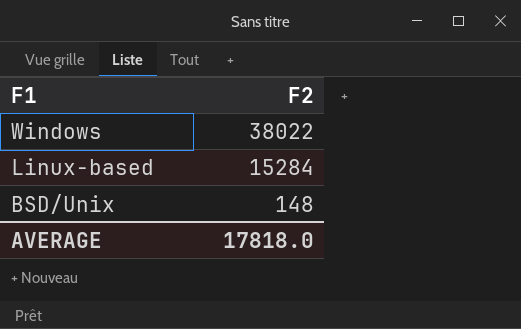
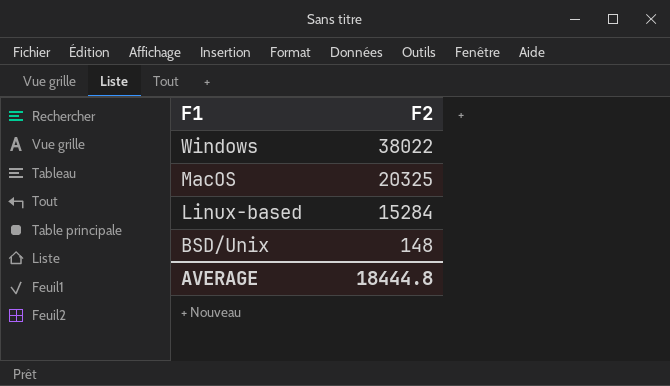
row MacOS: none -> 20325
AVERAGE | F2: 17818.0 -> 18444.8

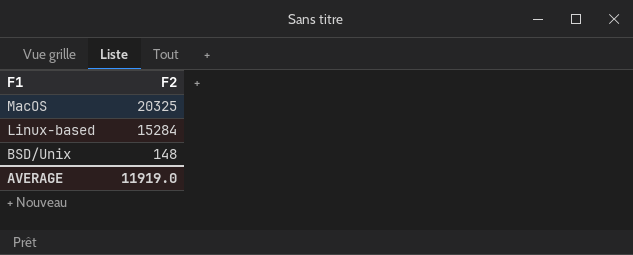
row Windows: 38022 -> none
AVERAGE | F2: 18444.8 -> 11919.0

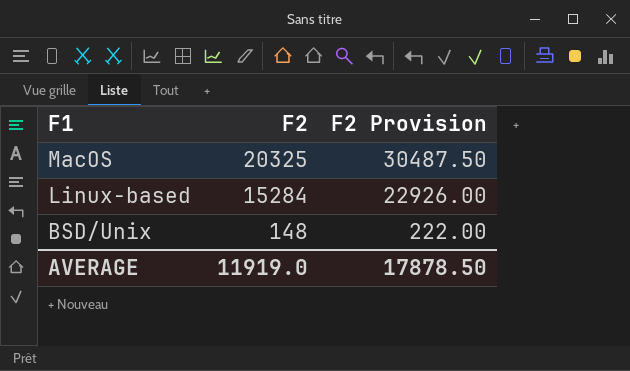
column F2 Provision | formula: none -> [F2] * 1.5

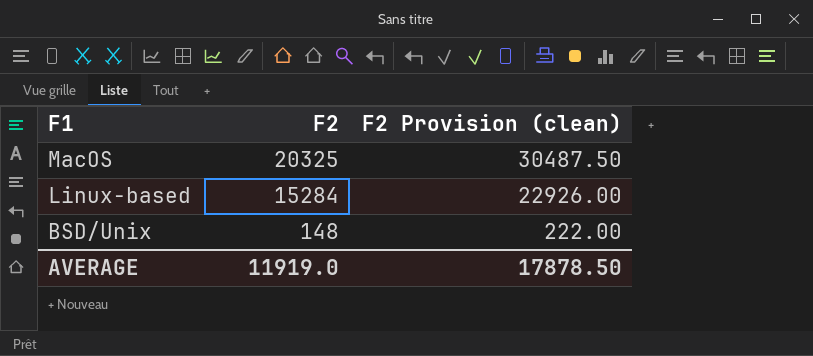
column name: F2 Provision -> F2 Provision (clean)

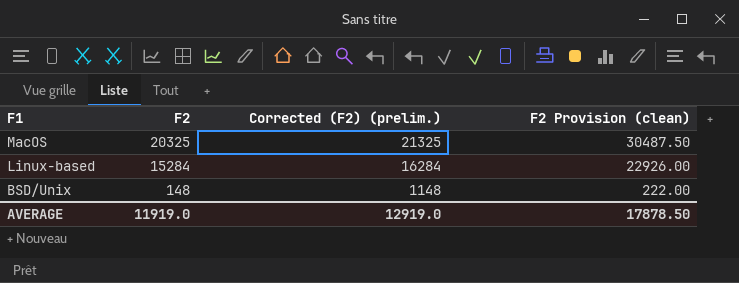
column Corrected (F2) (prelim.) | formula: none -> [F2] + 1000

